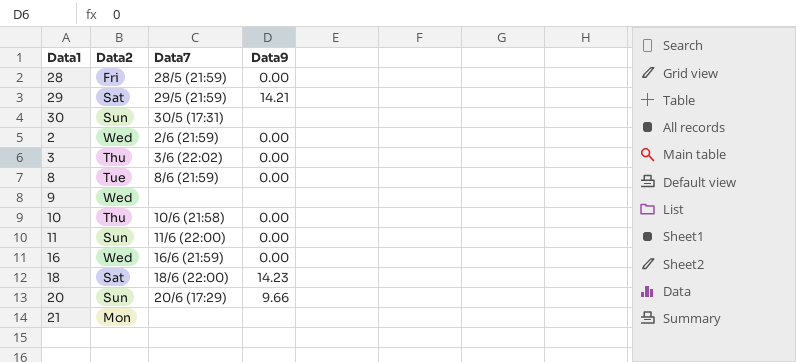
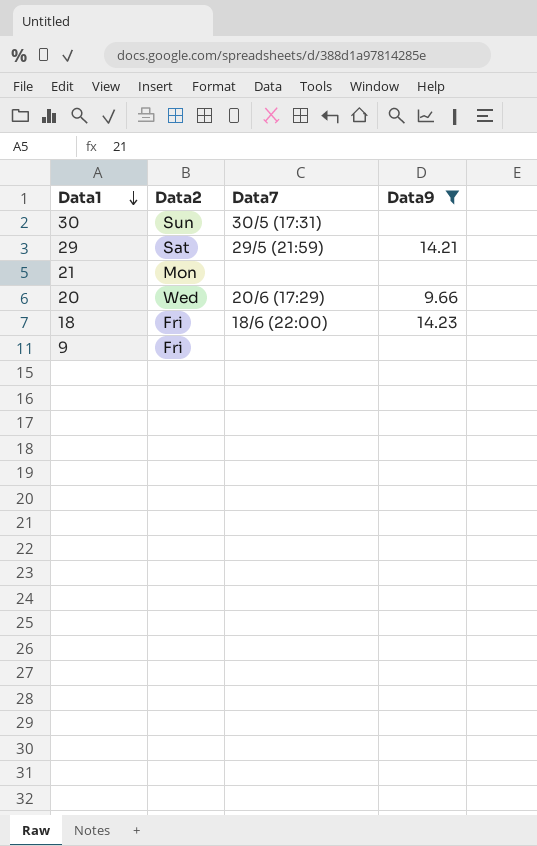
filter: none -> Data9 != 0.00
row order: none -> Data1 descending
20 | Data2: Sun -> Wed
18 | Data2: Sat -> Fri
9 | Data2: Wed -> Fri

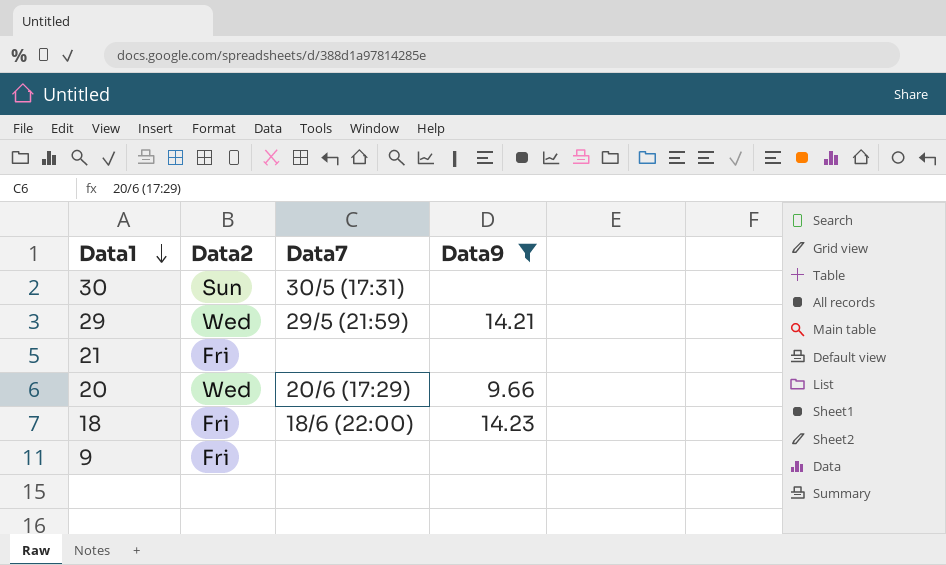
29 | Data2: Sat -> Wed
21 | Data2: Mon -> Fri

